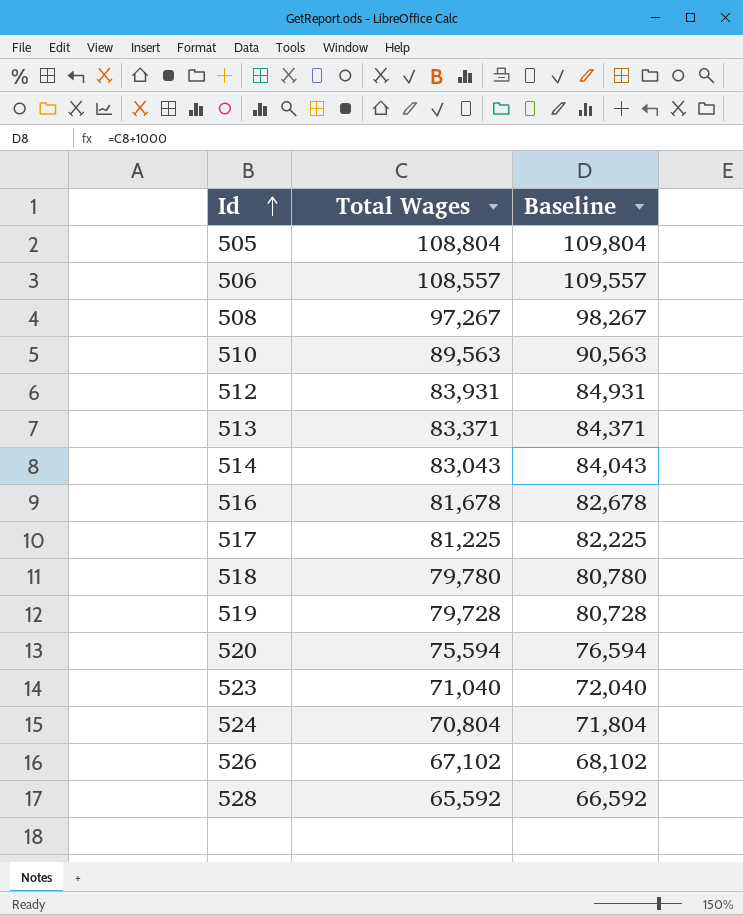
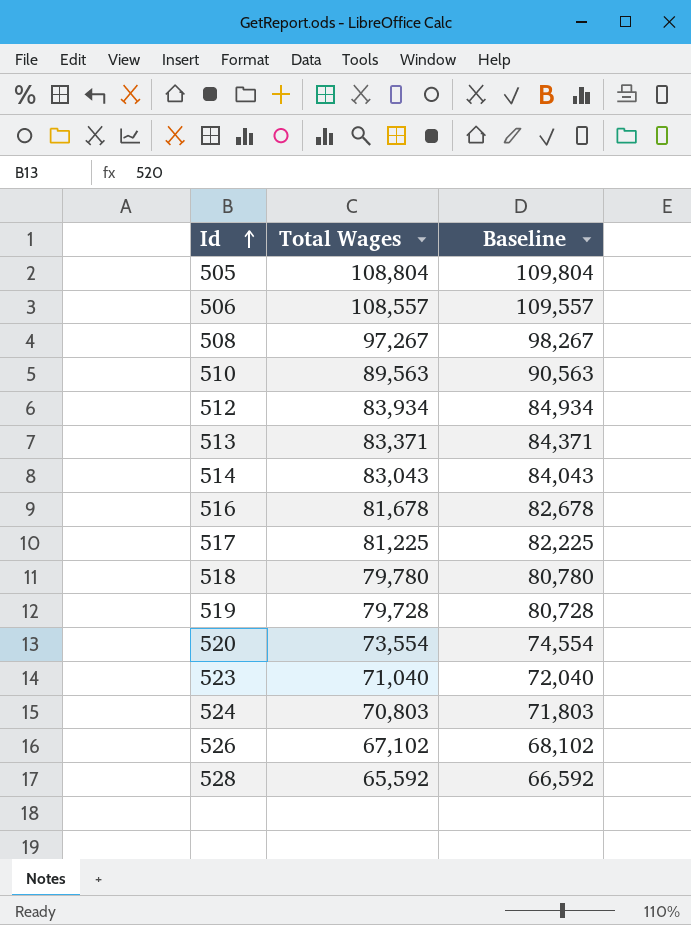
512 | Total Wages: 83,931 -> 83,934
512 | Baseline: 84,931 -> 84,934
520 | Total Wages: 75,594 -> 73,554
520 | Baseline: 76,594 -> 74,554
524 | Total Wages: 70,804 -> 70,803
524 | Baseline: 71,804 -> 71,803

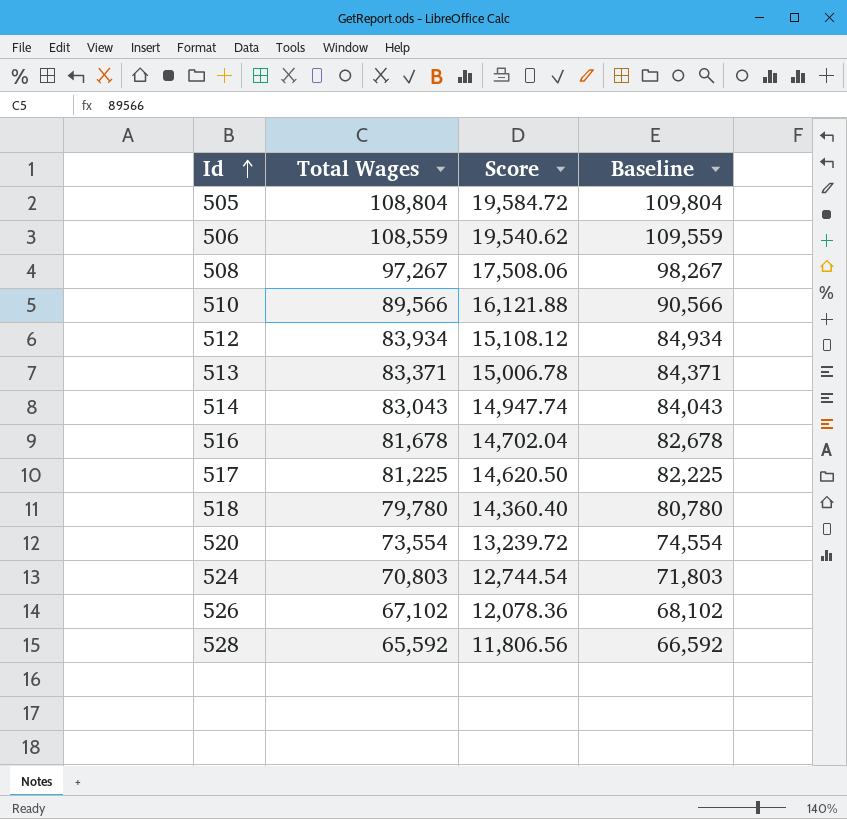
column Score | formula: none -> [Total Wages] * 0.18
row 519: 79,728 | 80,728 -> none
row 523: 71,040 | 72,040 -> none
506 | Total Wages: 108,557 -> 108,559
506 | Baseline: 109,557 -> 109,559
510 | Total Wages: 89,563 -> 89,566
510 | Baseline: 90,563 -> 90,566

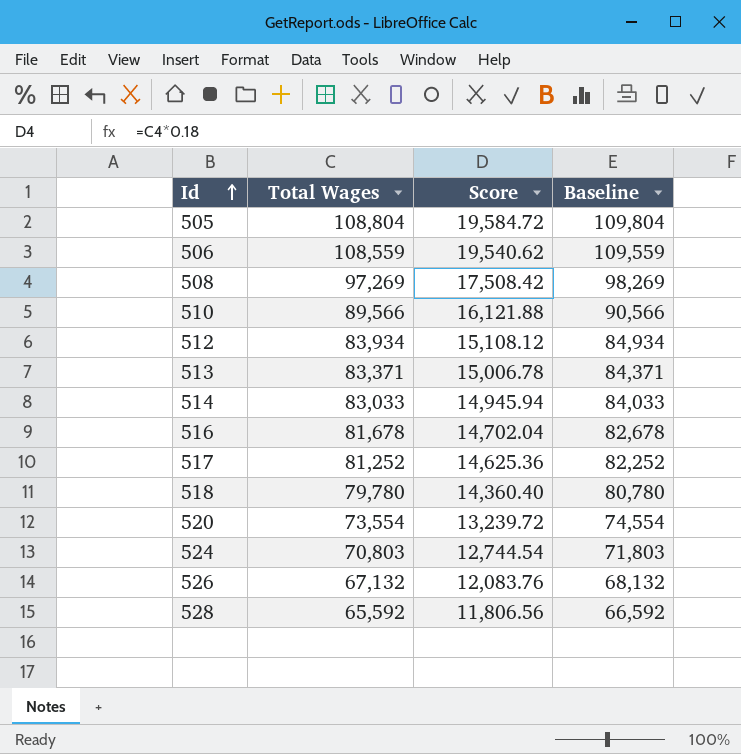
508 | Total Wages: 97,267 -> 97,269
508 | Score: 17,508.06 -> 17,508.42
508 | Baseline: 98,267 -> 98,269
514 | Total Wages: 83,043 -> 83,033
514 | Score: 14,947.74 -> 14,945.94
514 | Baseline: 84,043 -> 84,033
517 | Total Wages: 81,225 -> 81,252
517 | Score: 14,620.50 -> 14,625.36
517 | Baseline: 82,225 -> 82,252
526 | Total Wages: 67,102 -> 67,132
526 | Score: 12,078.36 -> 12,083.76
526 | Baseline: 68,102 -> 68,132

